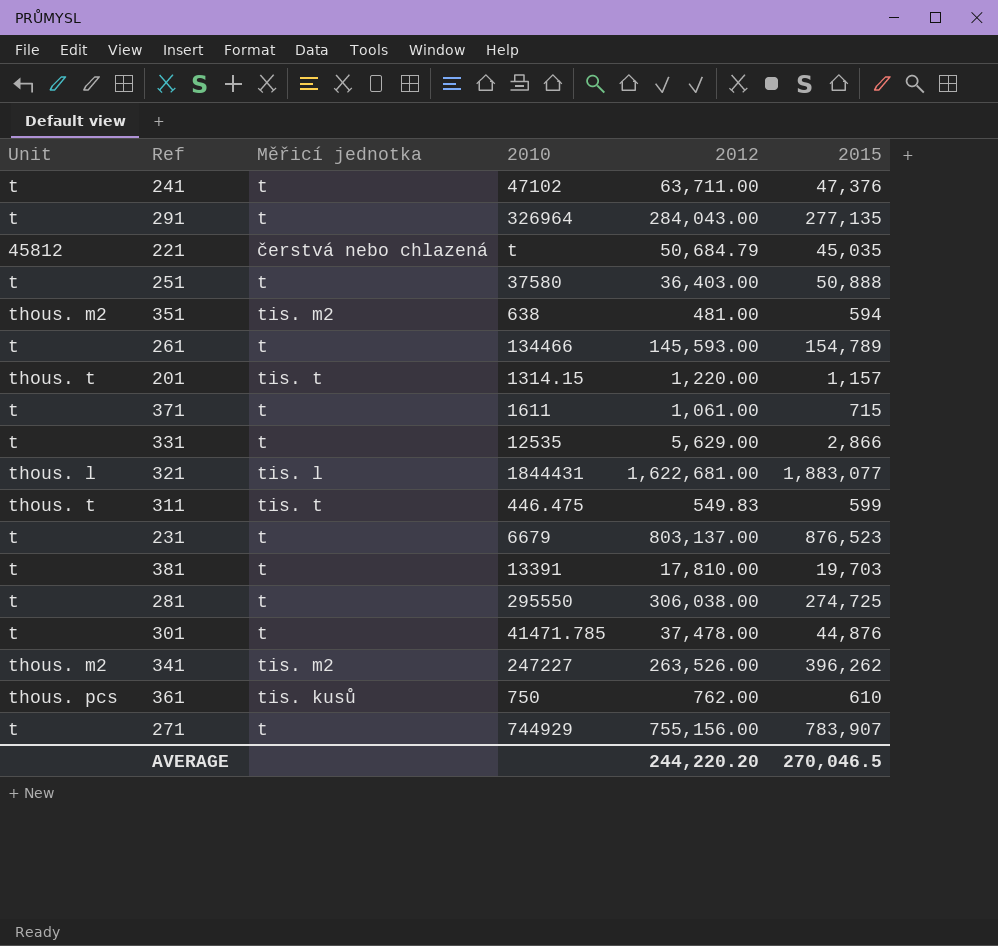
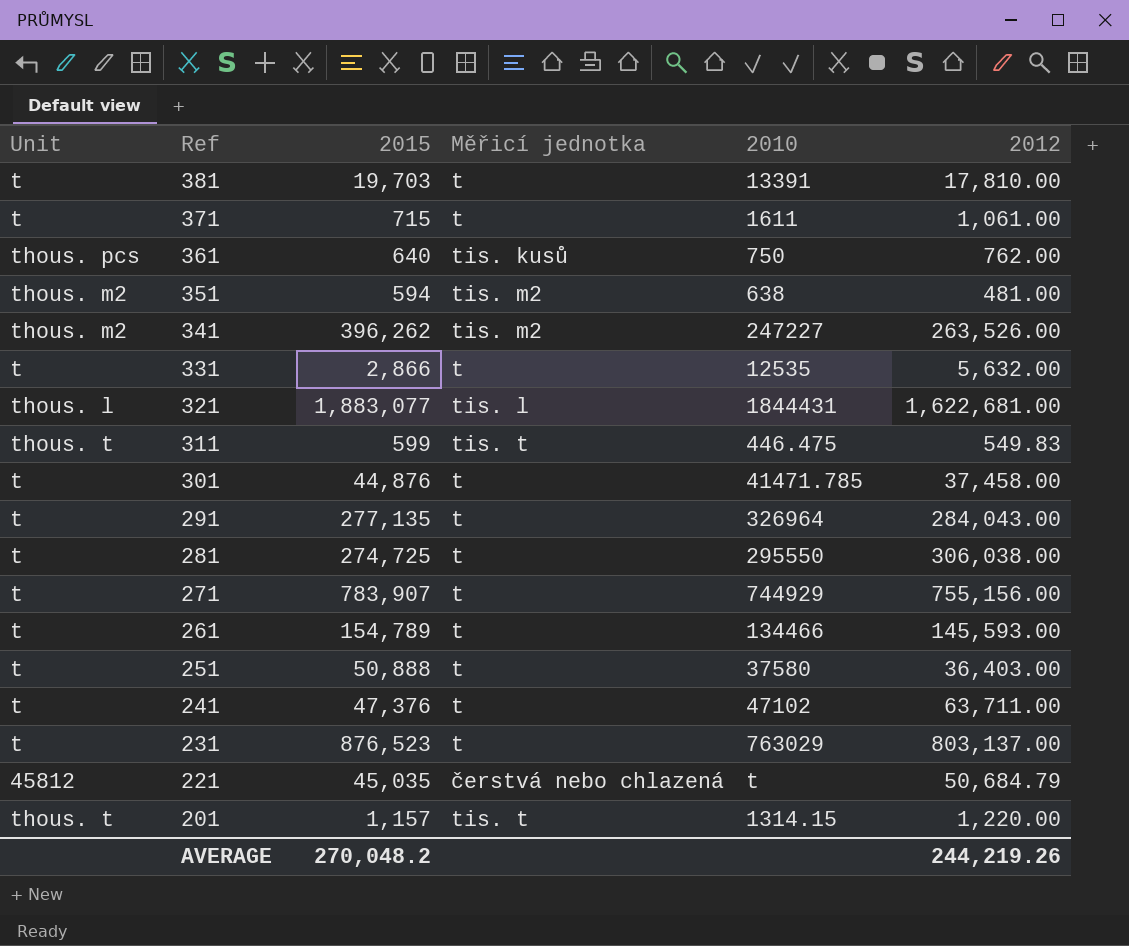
row order: none -> Ref descending
column 2015 | position: 6 -> 3
361 | 2015: 610 -> 640
331 | 2012: 5,629.00 -> 5,632.00
301 | 2012: 37,478.00 -> 37,458.00
231 | 2010: 6679 -> 763029
AVERAGE | 2015: 270,046.5 -> 270,048.2
AVERAGE | 2012: 244,220.20 -> 244,219.26

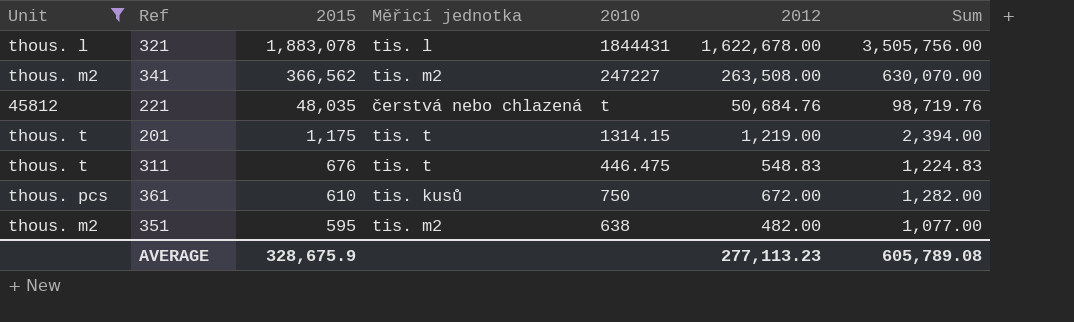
filter: none -> Unit != t
row order: Ref descending -> 2015 descending
column Sum | formula: none -> [2015] + [2012]
321 | 2015: 1,883,077 -> 1,883,078
321 | 2012: 1,622,681.00 -> 1,622,678.00
341 | 2015: 396,262 -> 366,562
341 | 2012: 263,526.00 -> 263,508.00
221 | 2015: 45,035 -> 48,035
221 | 2012: 50,684.79 -> 50,684.76
201 | 2015: 1,157 -> 1,175
201 | 2012: 1,220.00 -> 1,219.00
311 | 2015: 599 -> 676
311 | 2012: 549.83 -> 548.83
361 | 2015: 640 -> 610
361 | 2012: 762.00 -> 672.00
351 | 2015: 594 -> 595
351 | 2012: 481.00 -> 482.00
AVERAGE | 2015: 270,048.2 -> 328,675.9
AVERAGE | 2012: 244,219.26 -> 277,113.23

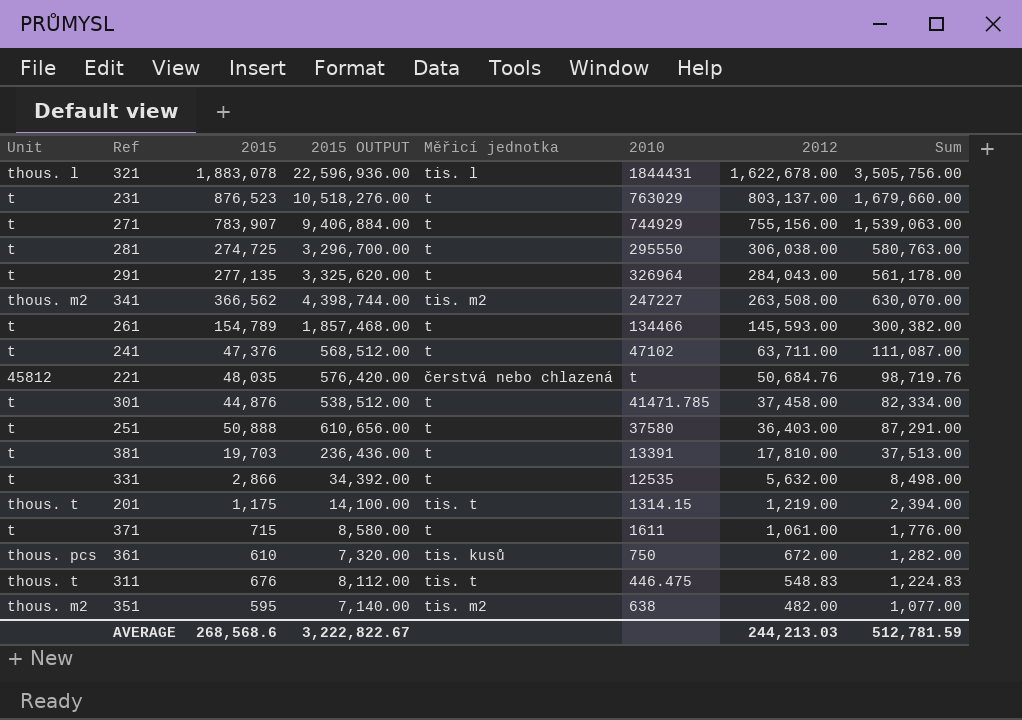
filter: Unit != t -> none
row order: 2015 descending -> 2012 descending
column 2015 OUTPUT | formula: none -> [2015] * 12
AVERAGE | 2015: 328,675.9 -> 268,568.6
AVERAGE | 2012: 277,113.23 -> 244,213.03
AVERAGE | Sum: 605,789.08 -> 512,781.59

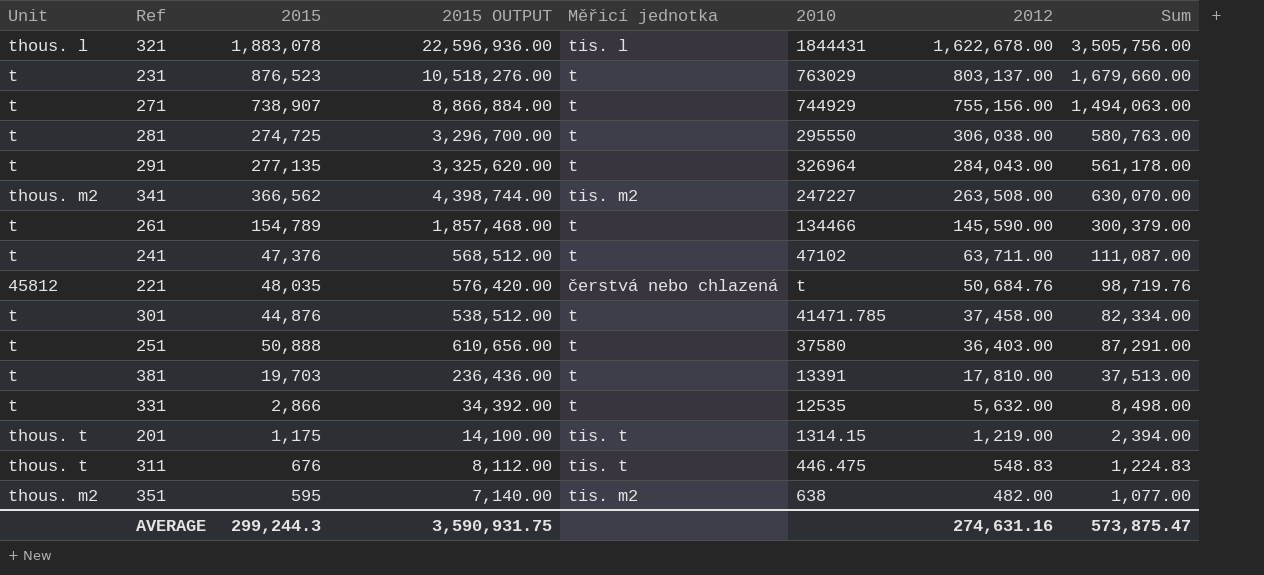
row 371: t | 715 | 8,580.00 | t | 1611 | 1,061.00 | 1,776.00 -> none
row 361: thous. pcs | 610 | 7,320.00 | tis. kusů | 750 | 672.00 | 1,282.00 -> none
271 | 2015: 783,907 -> 738,907
271 | 2015 OUTPUT: 9,406,884.00 -> 8,866,884.00
271 | Sum: 1,539,063.00 -> 1,494,063.00
261 | 2012: 145,593.00 -> 145,590.00
261 | Sum: 300,382.00 -> 300,379.00
AVERAGE | 2015: 268,568.6 -> 299,244.3
AVERAGE | 2015 OUTPUT: 3,222,822.67 -> 3,590,931.75
AVERAGE | 2012: 244,213.03 -> 274,631.16
AVERAGE | Sum: 512,781.59 -> 573,875.47

